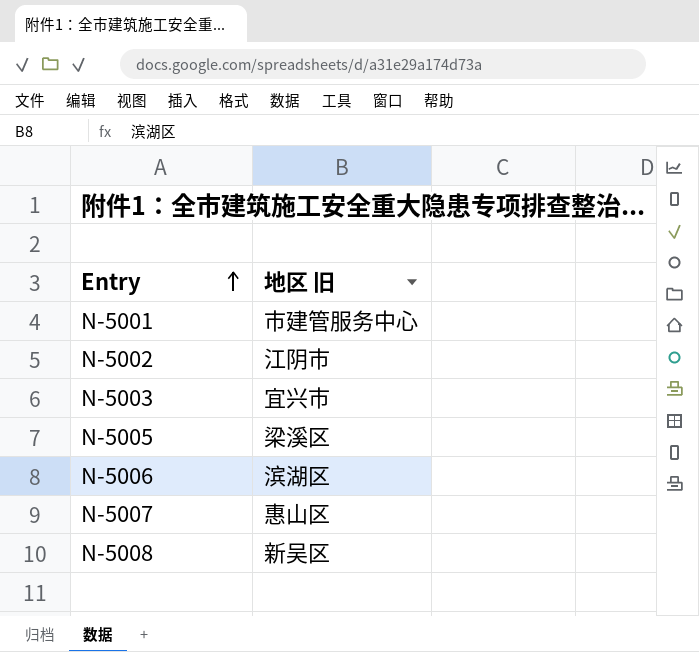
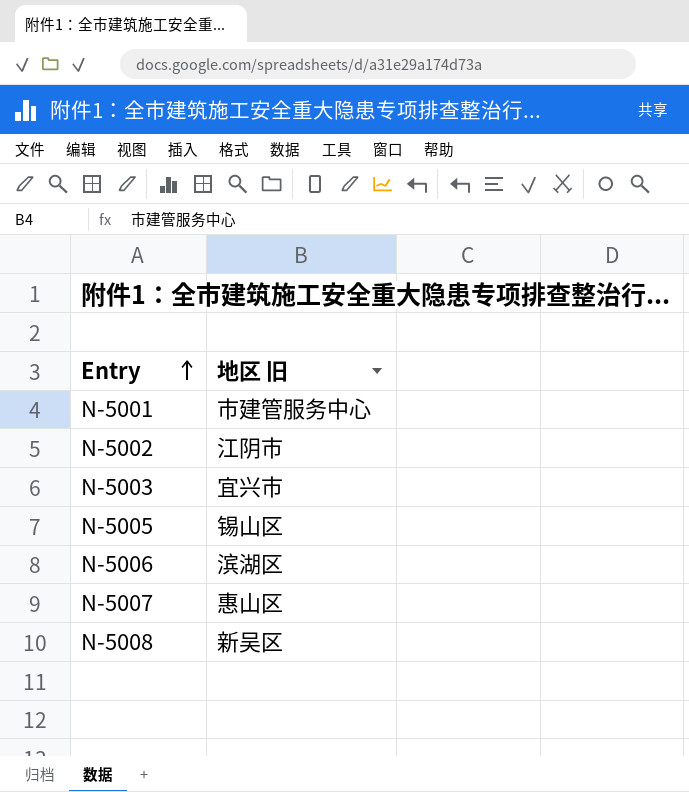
N-5005 | 地区 旧: 梁溪区 -> 锡山区

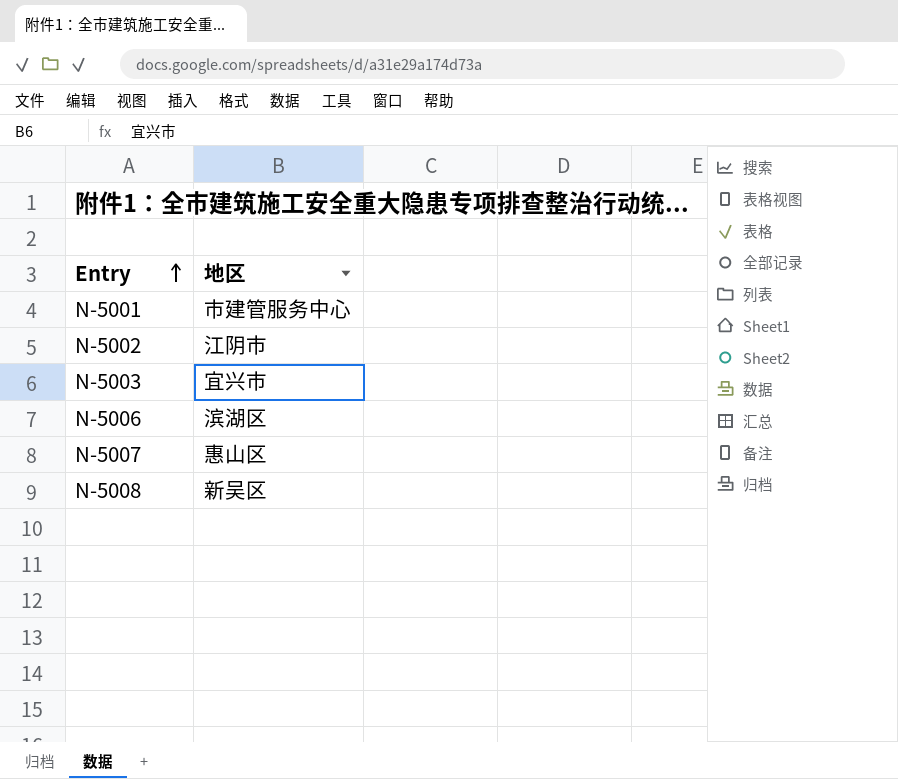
column name: 地区 旧 -> 地区
row N-5005: 锡山区 -> none

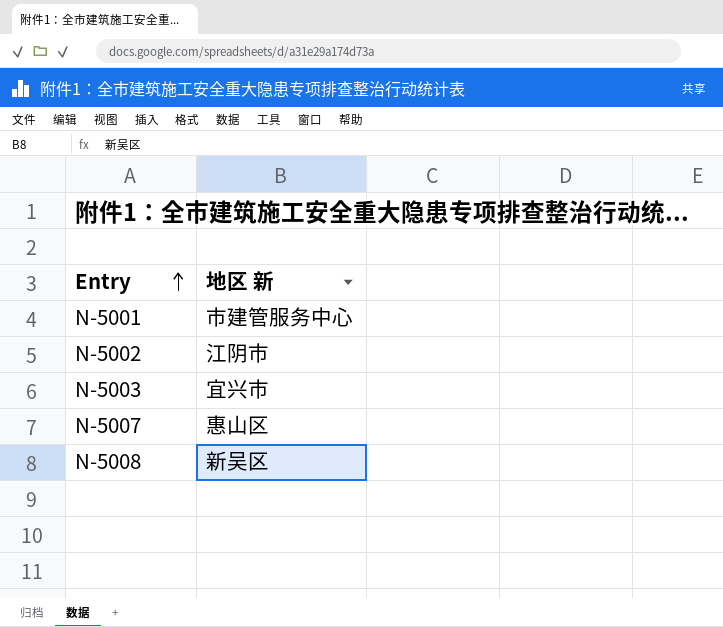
column name: 地区 -> 地区 新
row N-5006: 滨湖区 -> none

